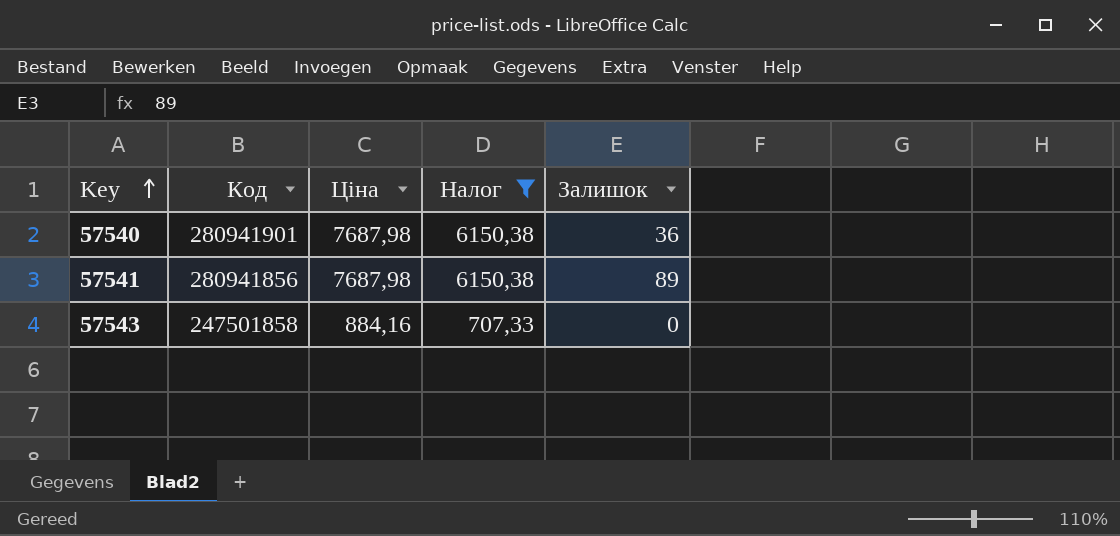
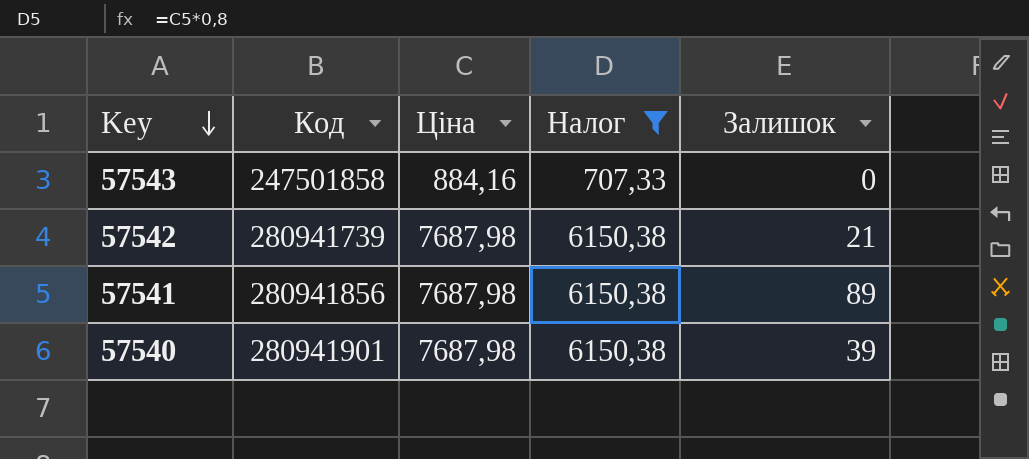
row order: Key ascending -> Key descending
row 57542: none -> 280941739 | 7687,98 | 6150,38 | 21
57540 | Залишок: 36 -> 39

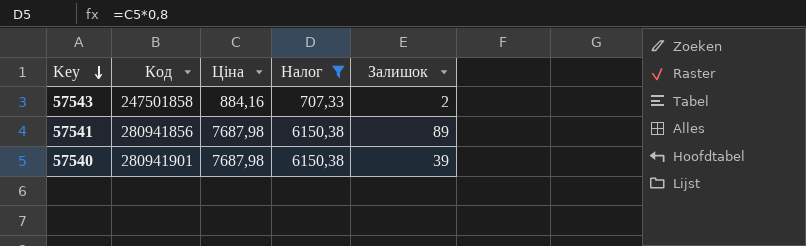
row 57542: 280941739 | 7687,98 | 6150,38 | 21 -> none
57543 | Залишок: 0 -> 2

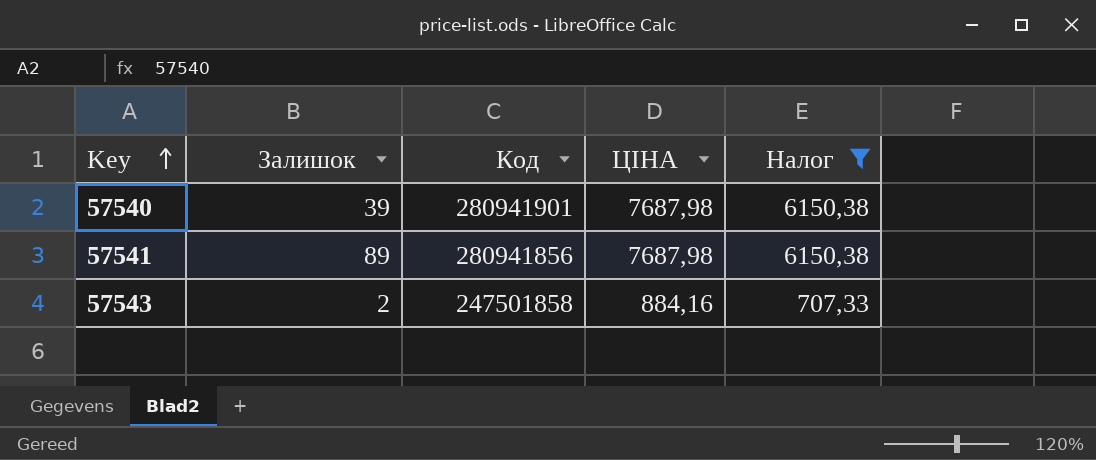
row order: Key descending -> Key ascending
column Залишок | position: 5 -> 2
column name: Ціна -> ЦІНА

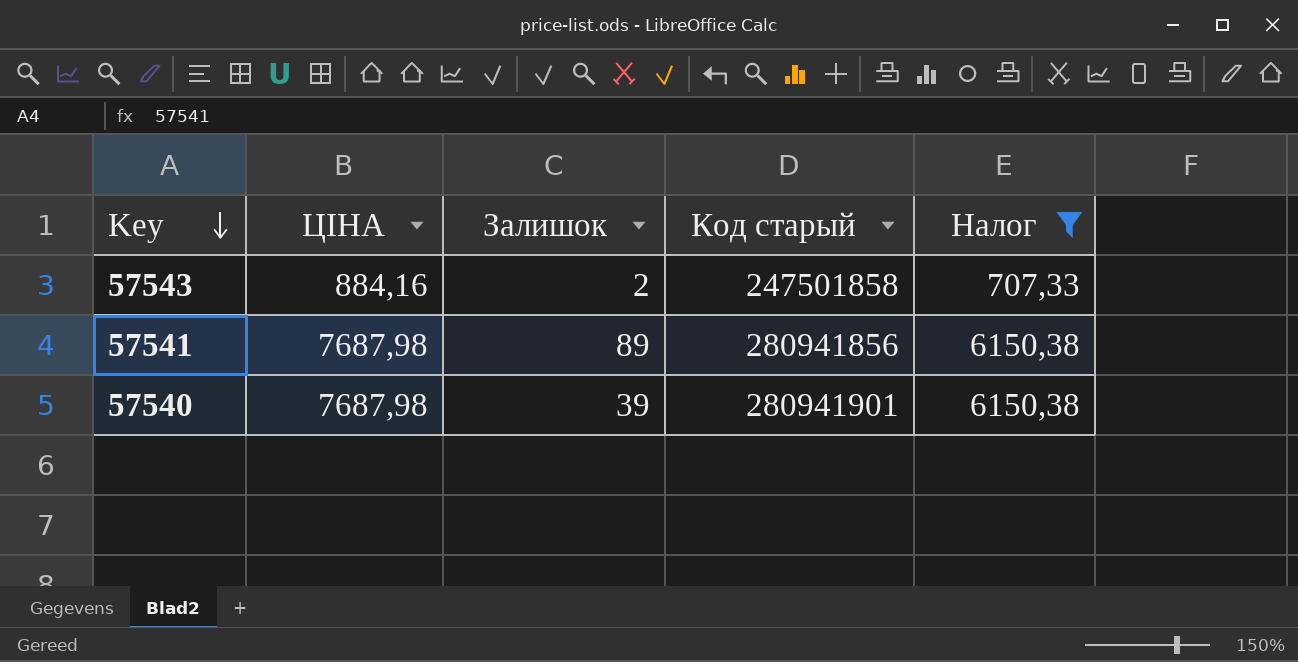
row order: Key ascending -> Key descending
column ЦІНА | position: 4 -> 2
column name: Код -> Код старый

